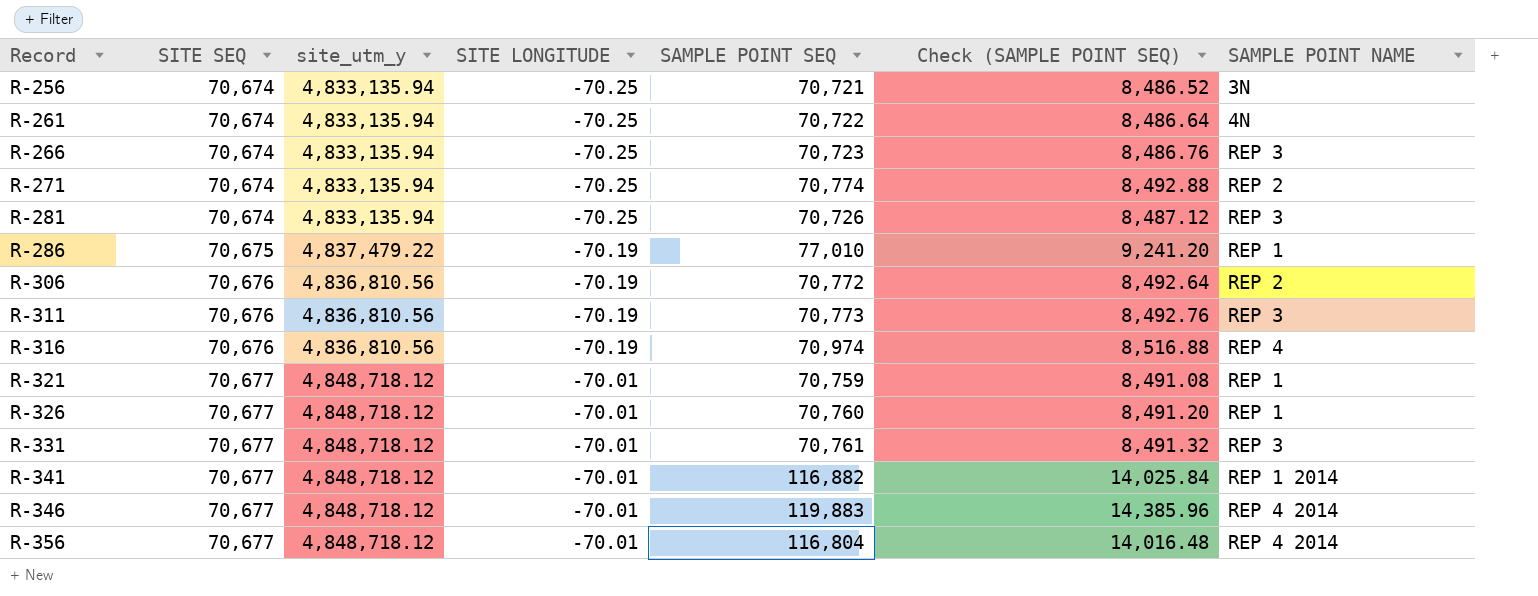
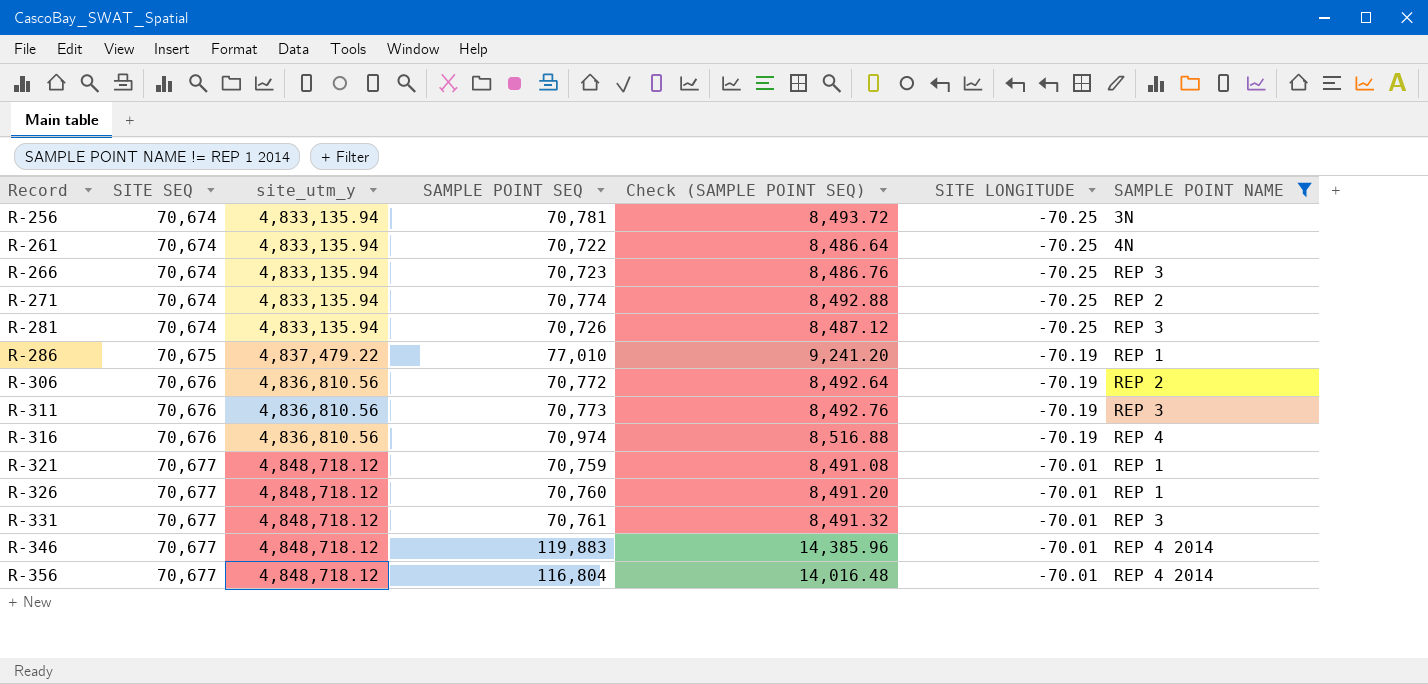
filter: none -> SAMPLE POINT NAME != REP 1 2014
column SITE LONGITUDE | position: 4 -> 6
R-256 | SAMPLE POINT SEQ: 70,721 -> 70,781
R-256 | Check (SAMPLE POINT SEQ): 8,486.52 -> 8,493.72

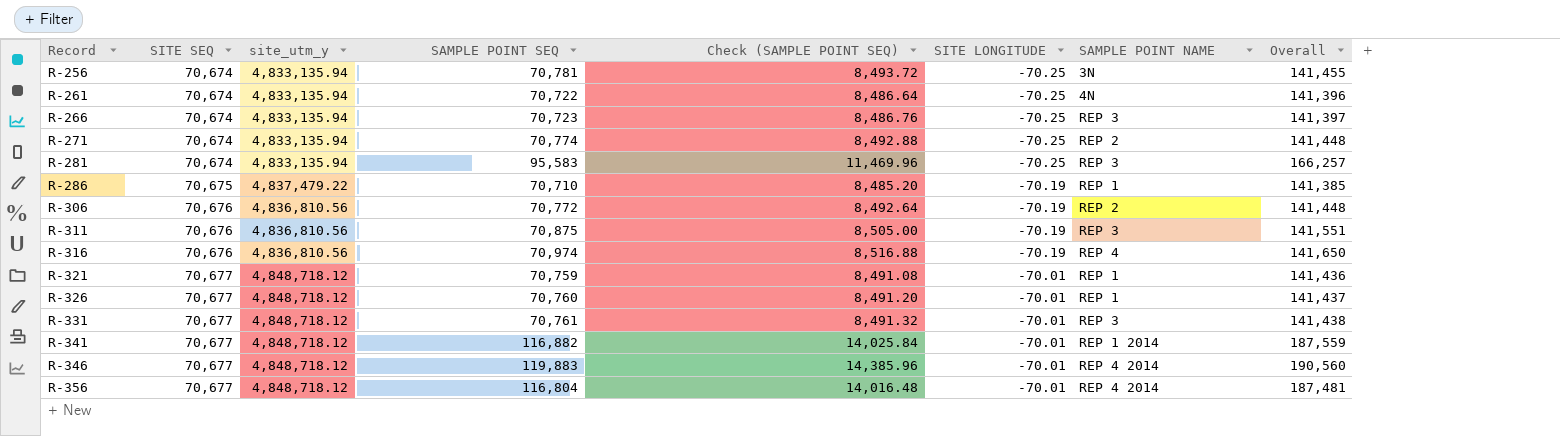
filter: SAMPLE POINT NAME != REP 1 2014 -> none
column Overall | formula: none -> [SITE SEQ] + [SAMPLE POINT SEQ]
R-281 | SAMPLE POINT SEQ: 70,726 -> 95,583
R-281 | Check (SAMPLE POINT SEQ): 8,487.12 -> 11,469.96
R-286 | SAMPLE POINT SEQ: 77,010 -> 70,710
R-286 | Check (SAMPLE POINT SEQ): 9,241.20 -> 8,485.20
R-311 | SAMPLE POINT SEQ: 70,773 -> 70,875
R-311 | Check (SAMPLE POINT SEQ): 8,492.76 -> 8,505.00

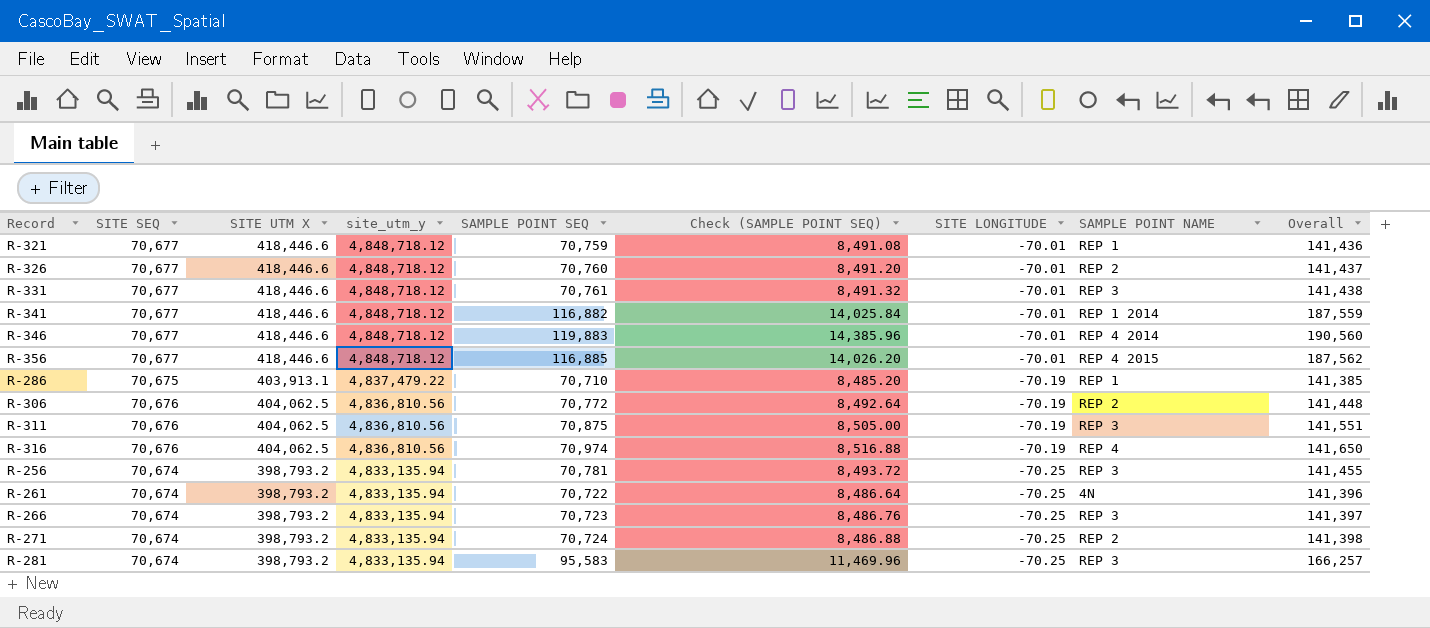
row order: Record ascending -> site_utm_y descending
column SITE UTM X | position: none -> 3
R-326 | SAMPLE POINT NAME: REP 1 -> REP 2
R-356 | SAMPLE POINT SEQ: 116,804 -> 116,885
R-356 | Check (SAMPLE POINT SEQ): 14,016.48 -> 14,026.20
R-356 | SAMPLE POINT NAME: REP 4 2014 -> REP 4 2015
R-356 | Overall: 187,481 -> 187,562
R-256 | SAMPLE POINT NAME: 3N -> REP 3
R-271 | SAMPLE POINT SEQ: 70,774 -> 70,724
R-271 | Check (SAMPLE POINT SEQ): 8,492.88 -> 8,486.88
R-271 | Overall: 141,448 -> 141,398

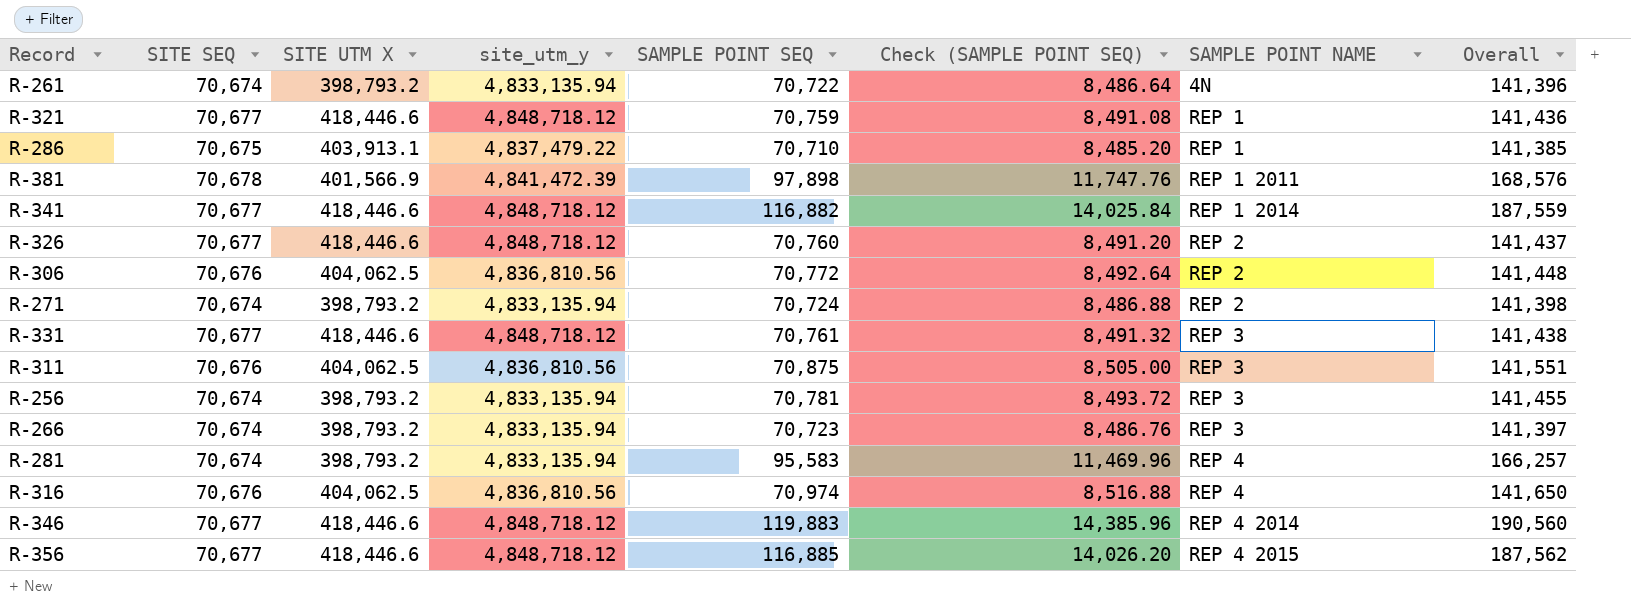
row order: site_utm_y descending -> SAMPLE POINT NAME ascending
column SITE LONGITUDE | position: 7 -> none
row R-381: none -> 70,678 | 401,566.9 | 4,841,472.39 | 97,898 | 11,747.76 | REP 1 2011 | 168,576
R-281 | SAMPLE POINT NAME: REP 3 -> REP 4

